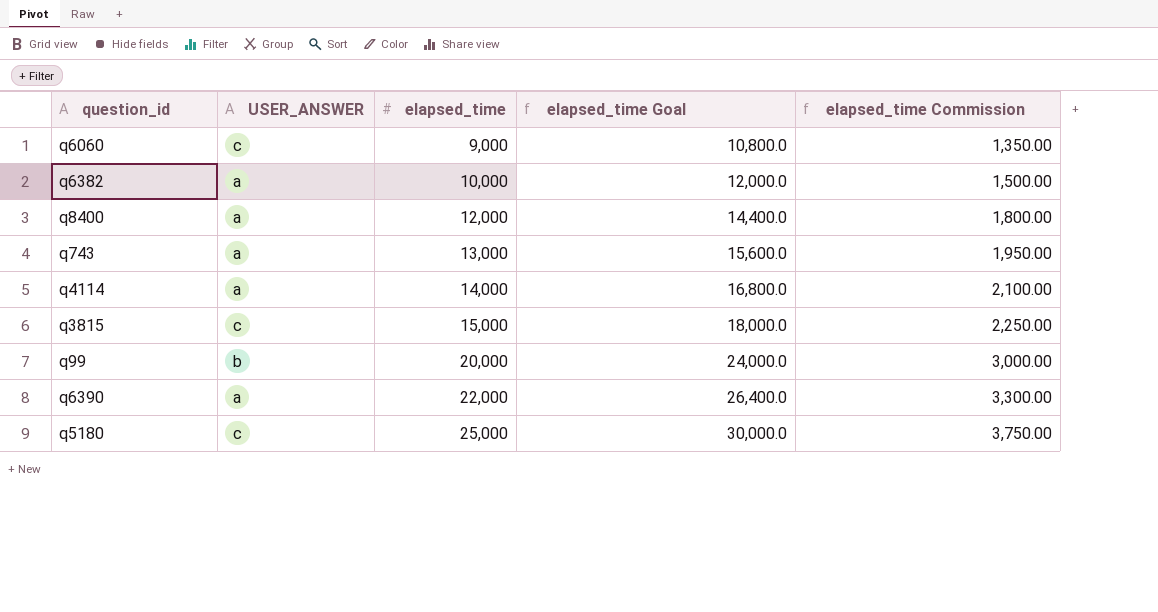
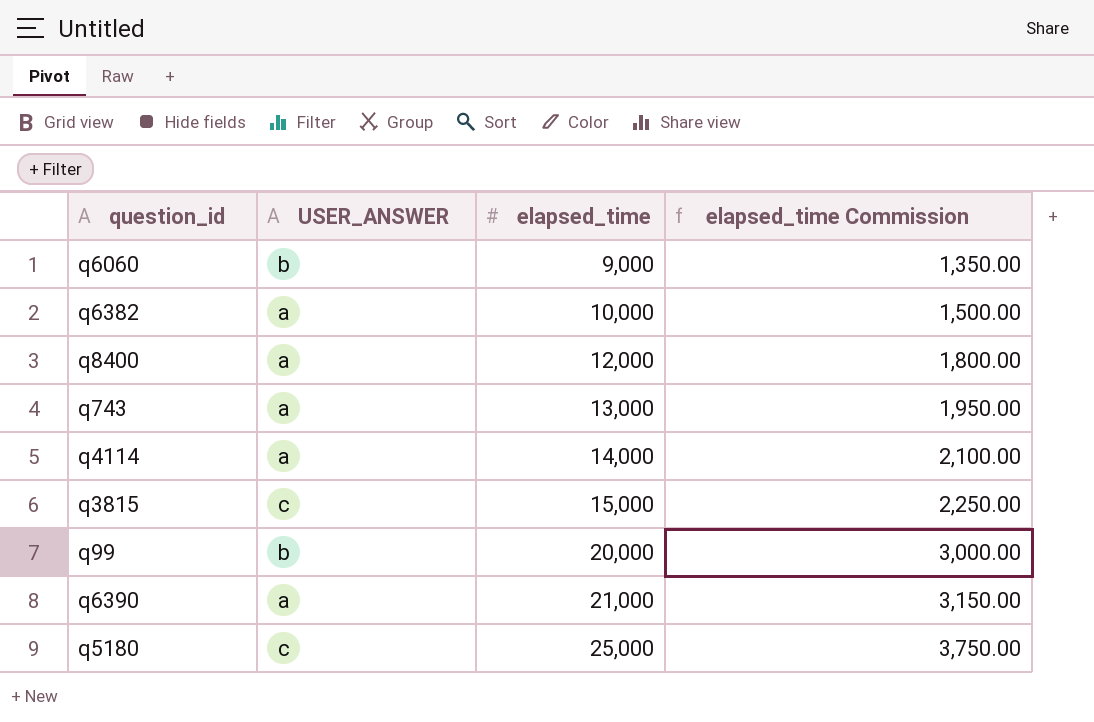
column elapsed_time Goal | formula: [elapsed_time] * 1.2 -> none
q6060 | USER_ANSWER: c -> b
q6390 | elapsed_time: 22,000 -> 21,000
q6390 | elapsed_time Commission: 3,300.00 -> 3,150.00

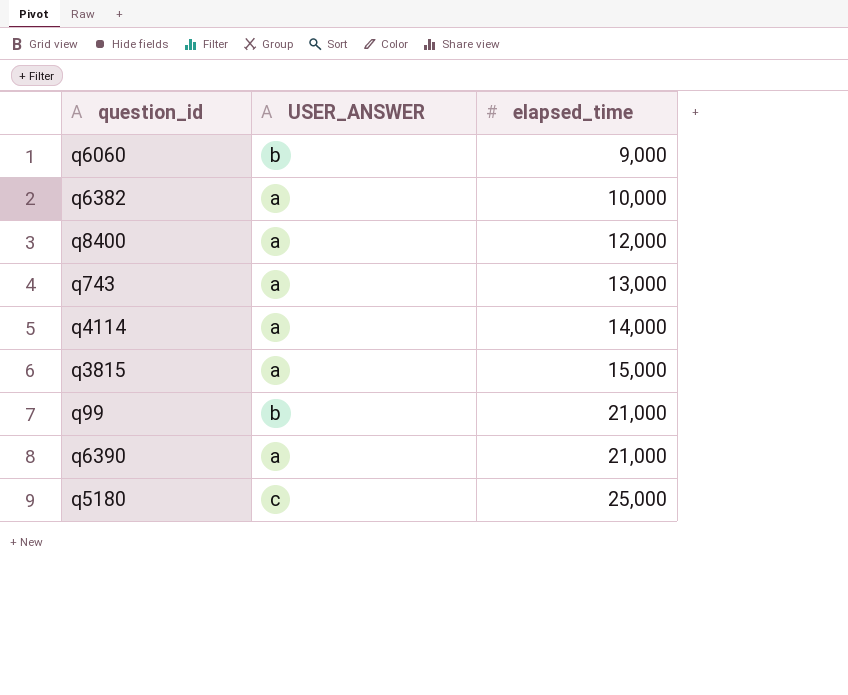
column elapsed_time Commission | formula: [elapsed_time] * 0.15 -> none
q3815 | USER_ANSWER: c -> a
q99 | elapsed_time: 20,000 -> 21,000

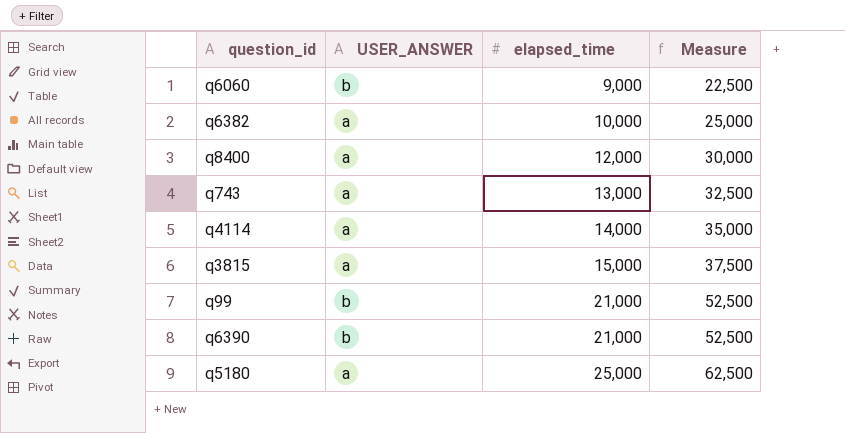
column Measure | formula: none -> [elapsed_time] * 2.5
q6390 | USER_ANSWER: a -> b
q5180 | USER_ANSWER: c -> a

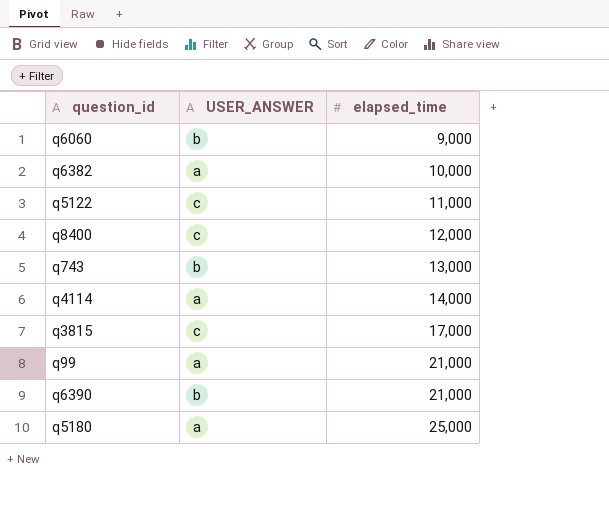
column Measure | formula: [elapsed_time] * 2.5 -> none
row q5122: none -> c | 11,000
q8400 | USER_ANSWER: a -> c
q743 | USER_ANSWER: a -> b
q3815 | USER_ANSWER: a -> c
q3815 | elapsed_time: 15,000 -> 17,000
q99 | USER_ANSWER: b -> a

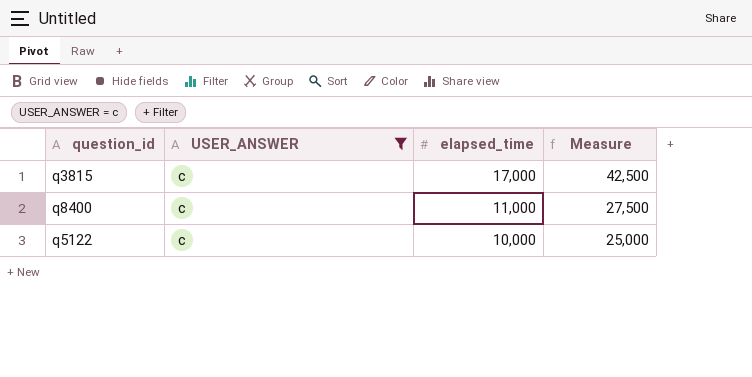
filter: none -> USER_ANSWER = c
row order: elapsed_time ascending -> elapsed_time descending
column Measure | formula: none -> [elapsed_time] * 2.5
q8400 | elapsed_time: 12,000 -> 11,000
q5122 | elapsed_time: 11,000 -> 10,000

